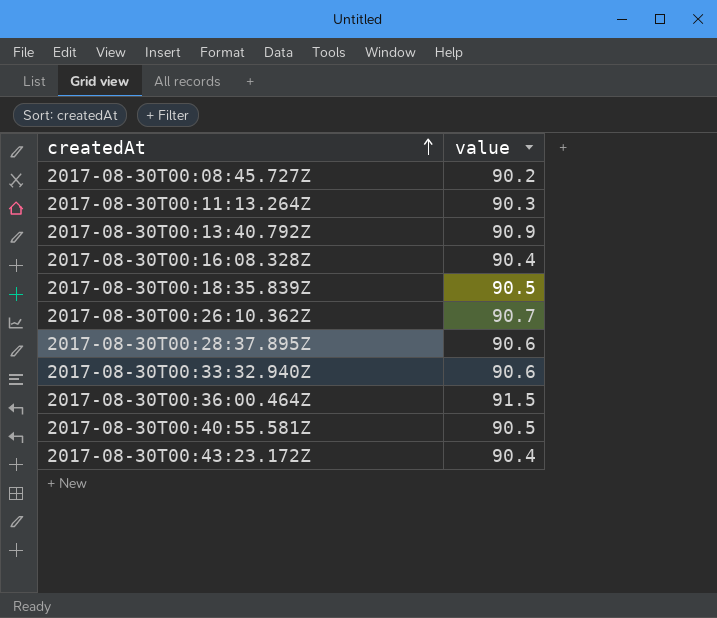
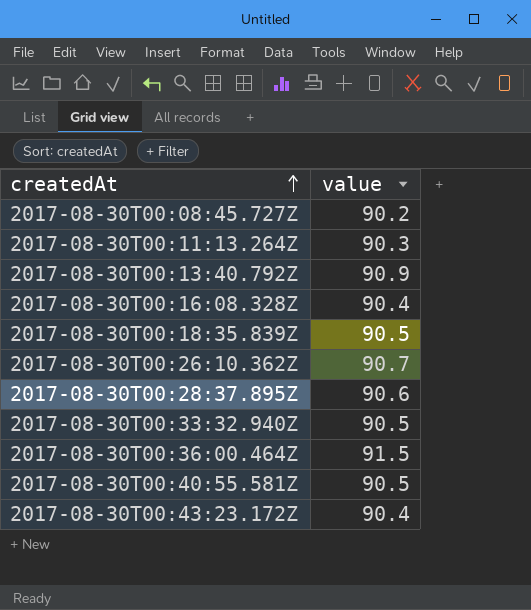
2017-08-30T00:33:32.940Z | value: 90.6 -> 90.5

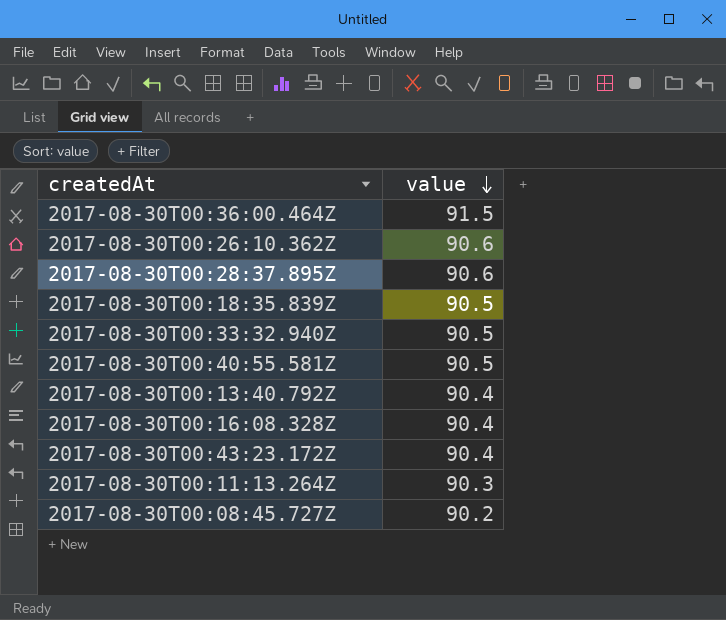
row order: createdAt ascending -> value descending
2017-08-30T00:26:10.362Z | value: 90.7 -> 90.6
2017-08-30T00:13:40.792Z | value: 90.9 -> 90.4

